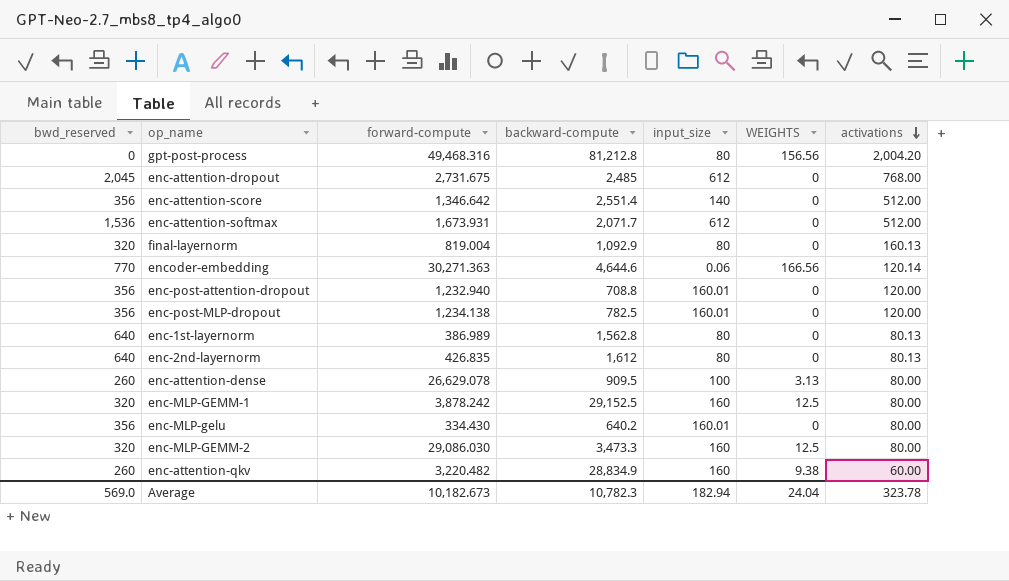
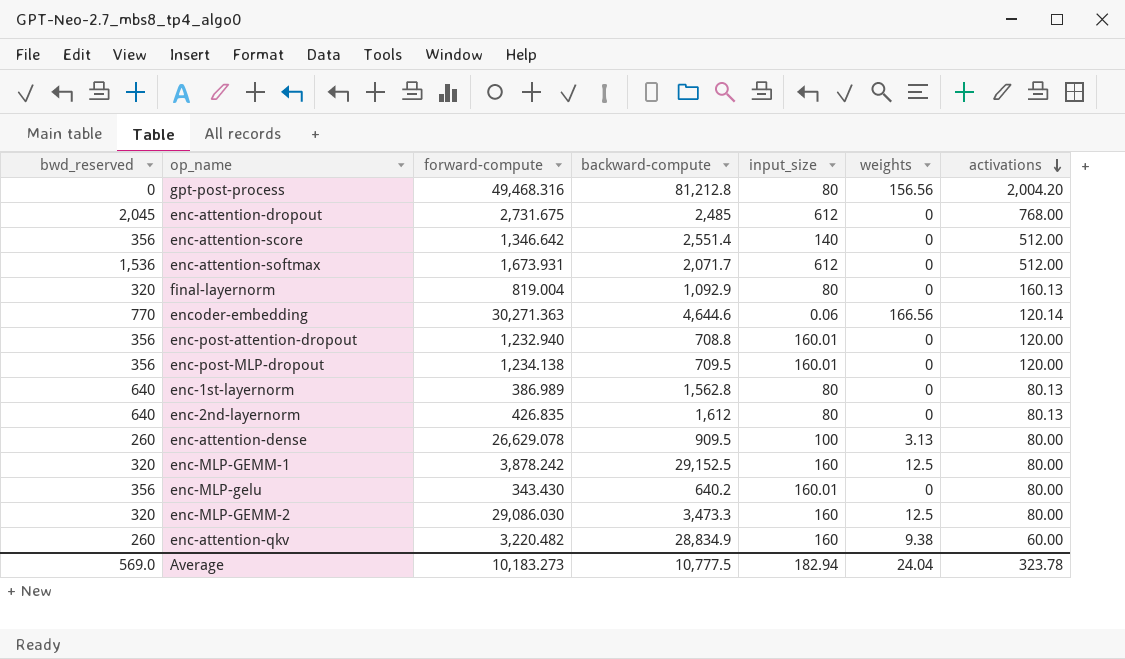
column name: WEIGHTS -> weights
enc-post-MLP-dropout | backward-compute: 782.5 -> 709.5
enc-MLP-gelu | forward-compute: 334.430 -> 343.430
Average | forward-compute: 10,182.673 -> 10,183.273
Average | backward-compute: 10,782.3 -> 10,777.5

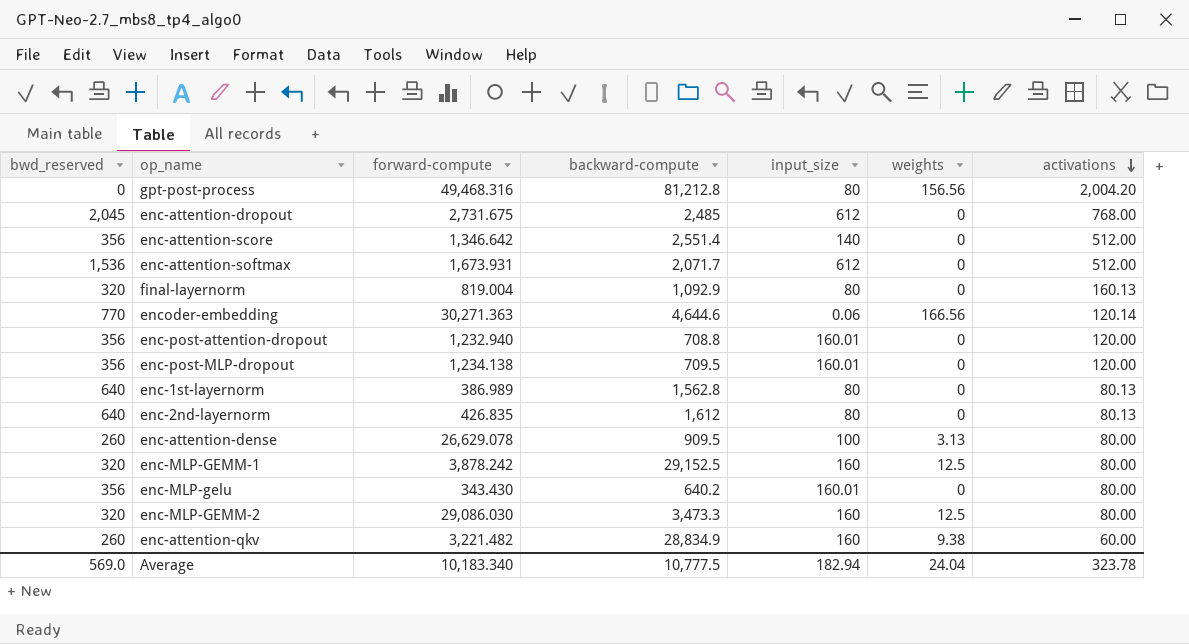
enc-attention-qkv | forward-compute: 3,220.482 -> 3,221.482
Average | forward-compute: 10,183.273 -> 10,183.340

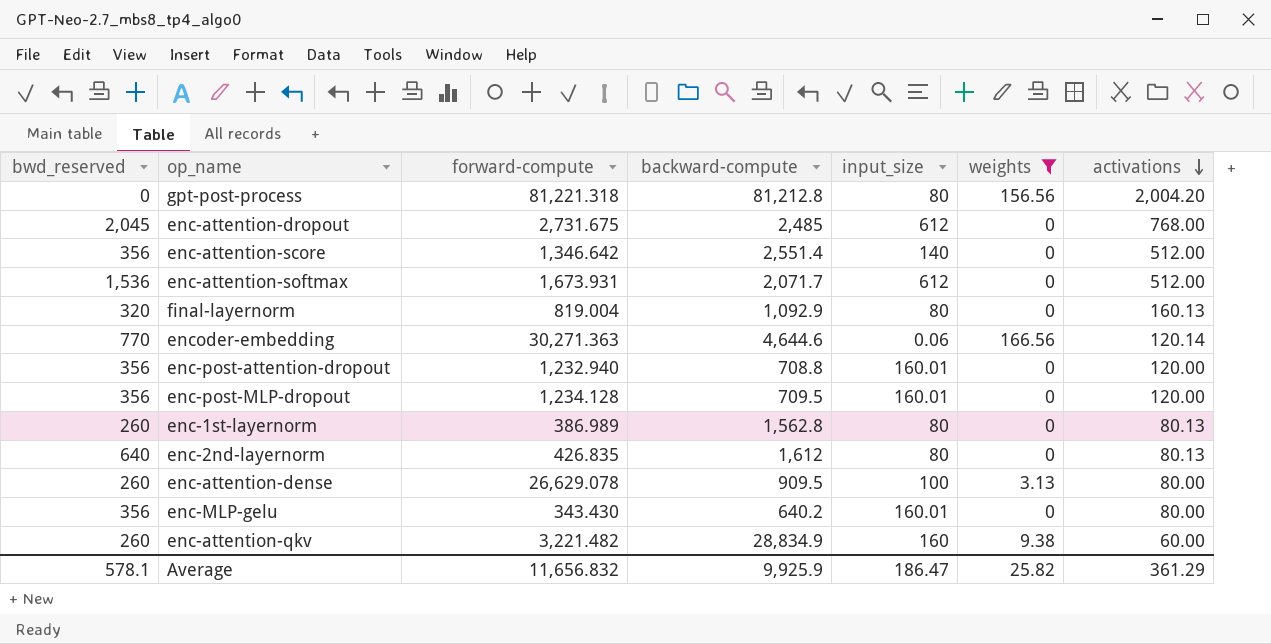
filter: none -> weights != 12.5
gpt-post-process | forward-compute: 49,468.316 -> 81,221.318
enc-post-MLP-dropout | forward-compute: 1,234.138 -> 1,234.128
enc-1st-layernorm | bwd_reserved: 640 -> 260
Average | bwd_reserved: 569.0 -> 578.1
Average | forward-compute: 10,183.340 -> 11,656.832
Average | backward-compute: 10,777.5 -> 9,925.9
Average | input_size: 182.94 -> 186.47
Average | weights: 24.04 -> 25.82
Average | activations: 323.78 -> 361.29

